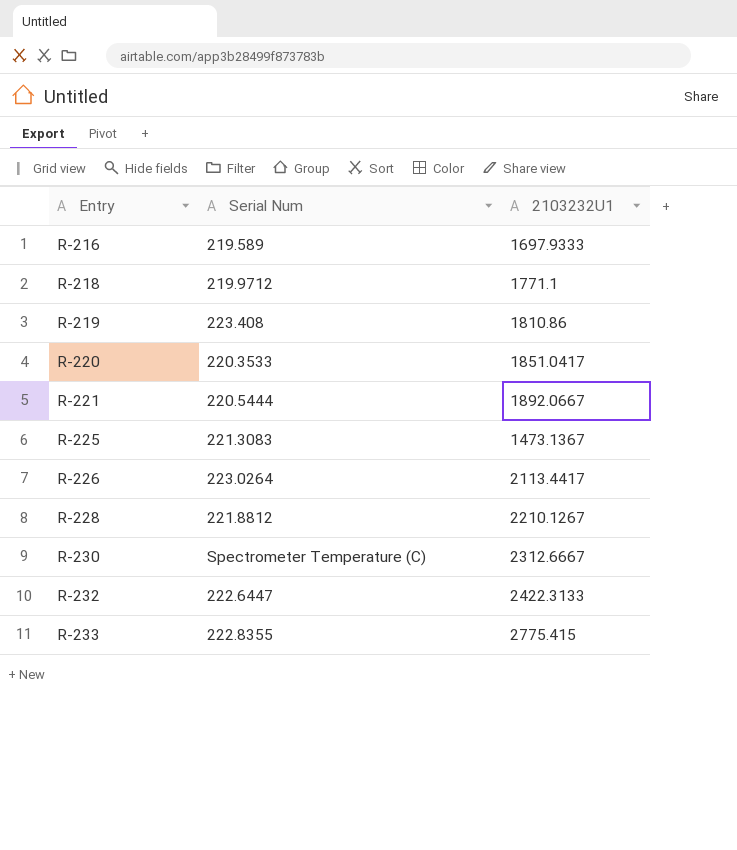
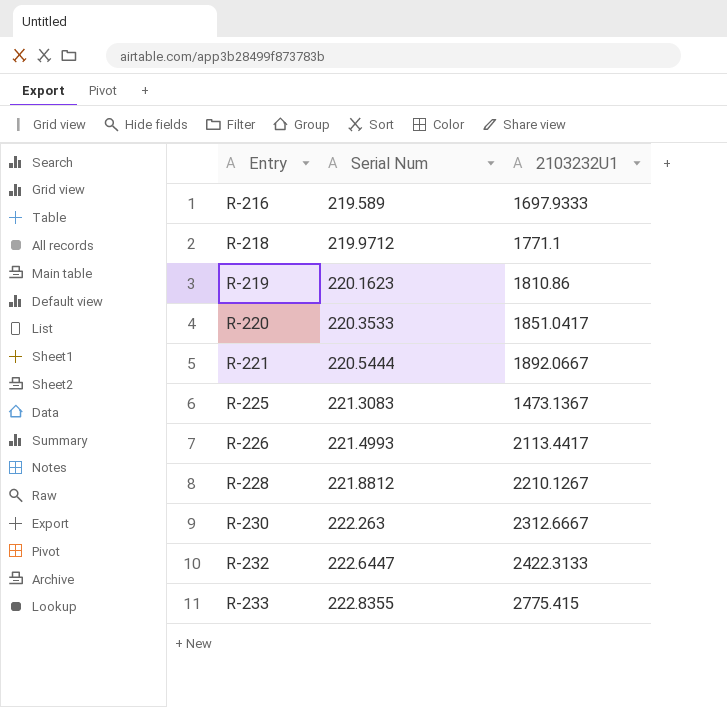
R-219 | Serial Num: 223.408 -> 220.1623
R-226 | Serial Num: 223.0264 -> 221.4993
R-230 | Serial Num: Spectrometer Temperature (C) -> 222.263

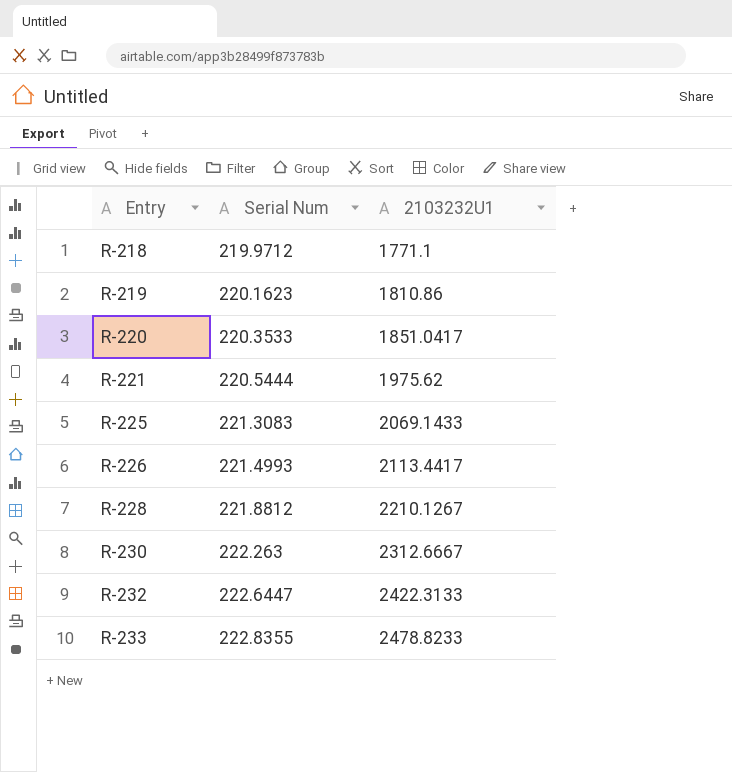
row R-216: 219.589 | 1697.9333 -> none
R-221 | 2103232U1: 1892.0667 -> 1975.62
R-225 | 2103232U1: 1473.1367 -> 2069.1433
R-233 | 2103232U1: 2775.415 -> 2478.8233

